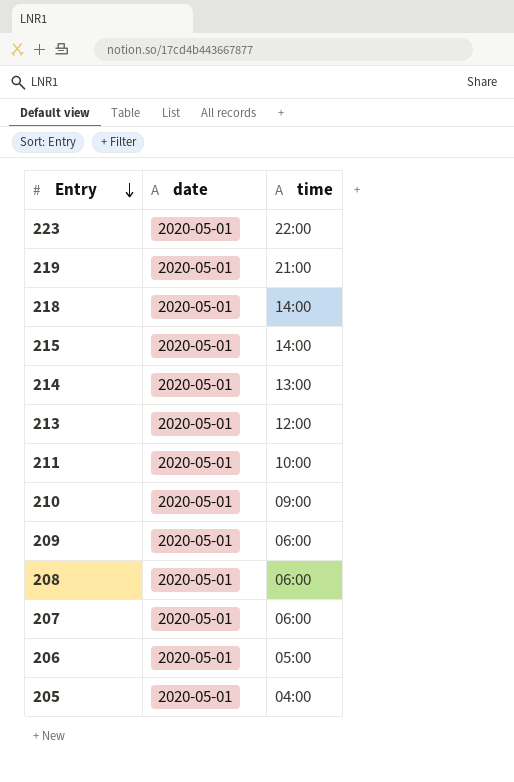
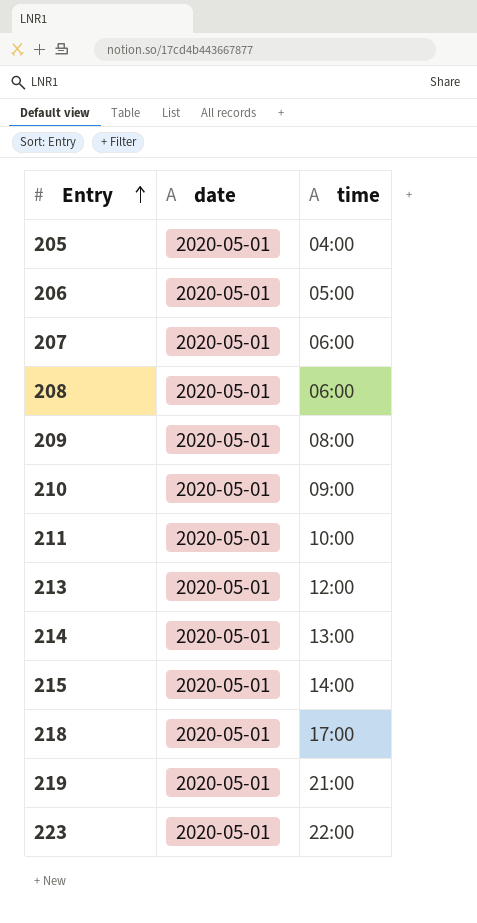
row order: Entry descending -> Entry ascending
209 | time: 06:00 -> 08:00
218 | time: 14:00 -> 17:00

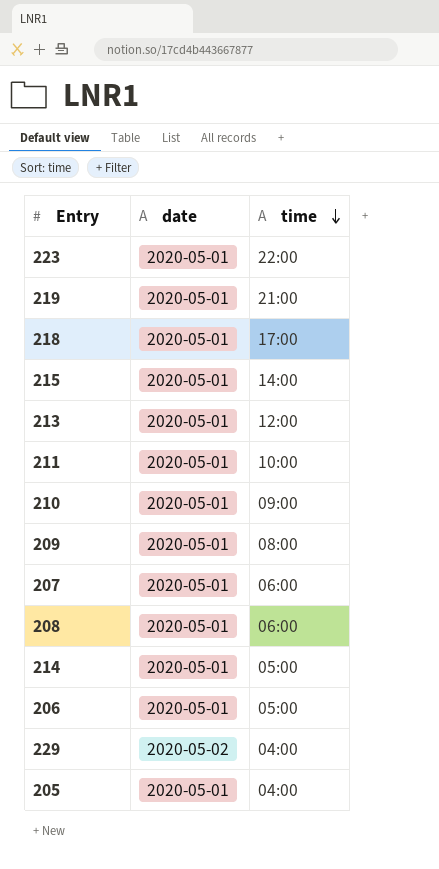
row order: Entry ascending -> time descending
214 | time: 13:00 -> 05:00
row 229: none -> 2020-05-02 | 04:00

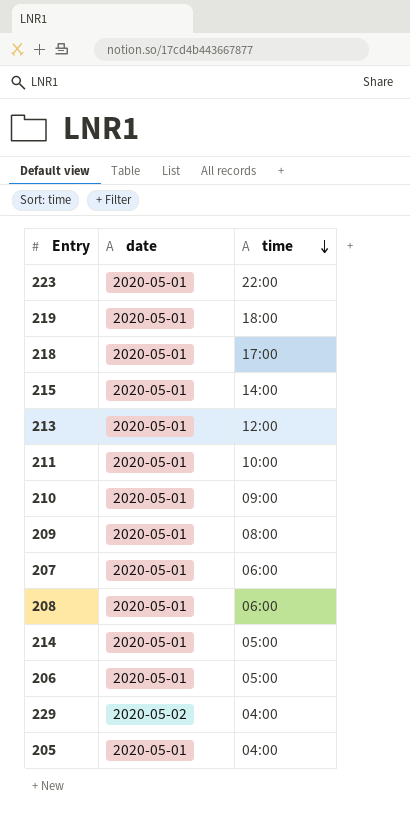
219 | time: 21:00 -> 18:00

